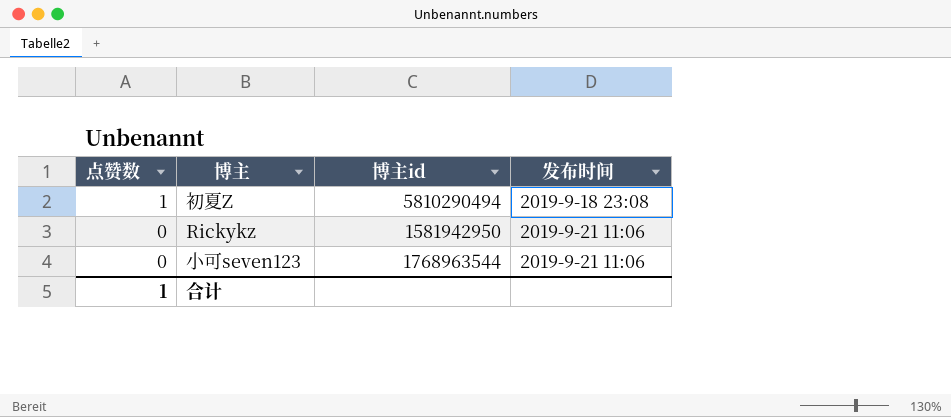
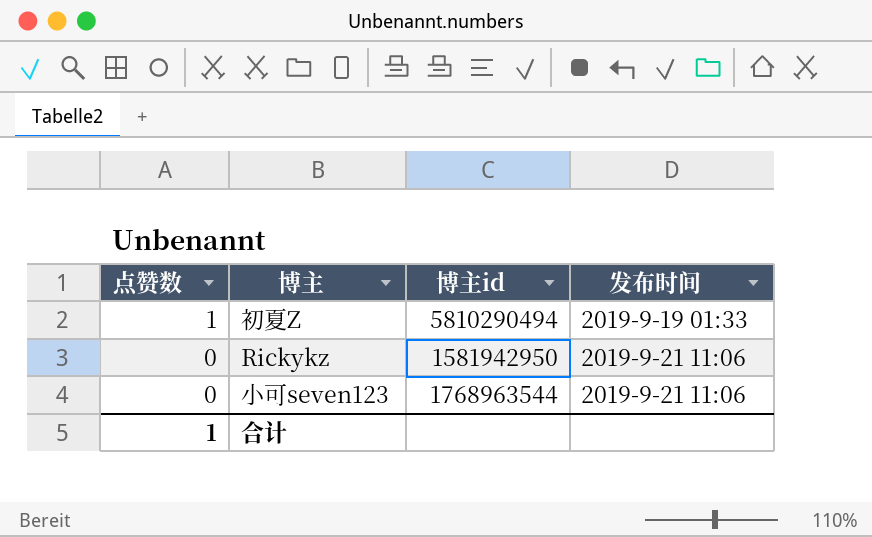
初夏Z | 发布时间: 2019-9-18 23:08 -> 2019-9-19 01:33

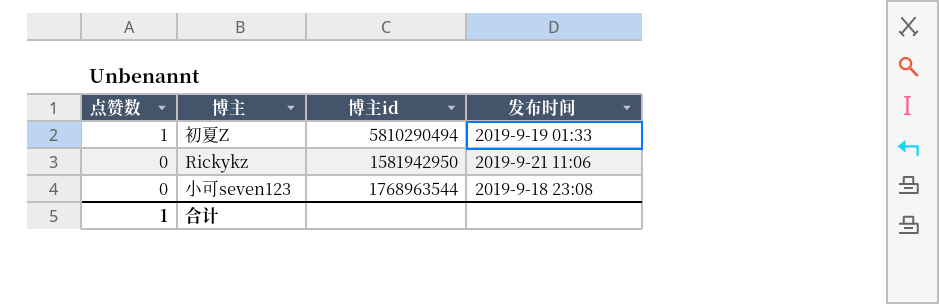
小可seven123 | 发布时间: 2019-9-21 11:06 -> 2019-9-18 23:08

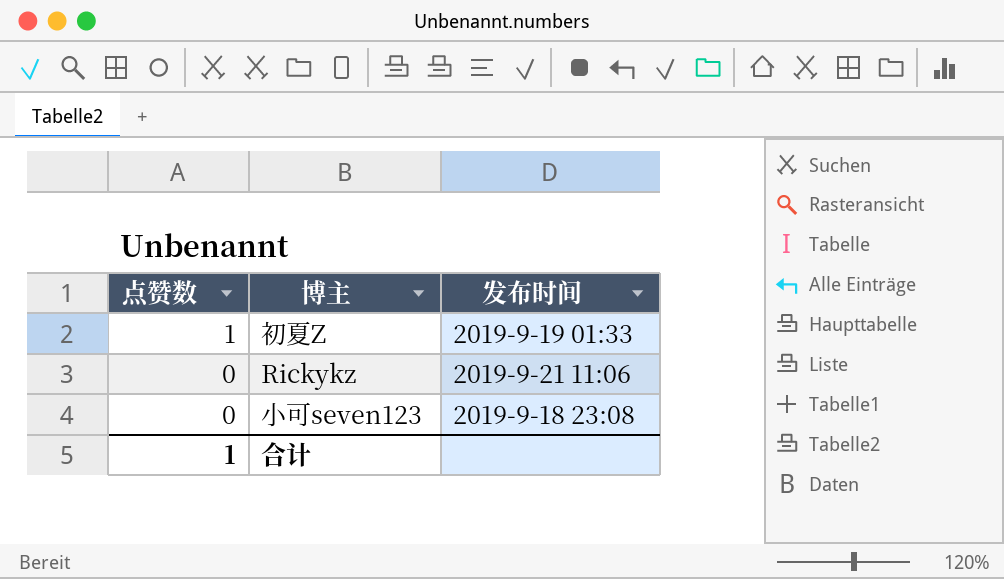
column 博主id | position: 3 -> none

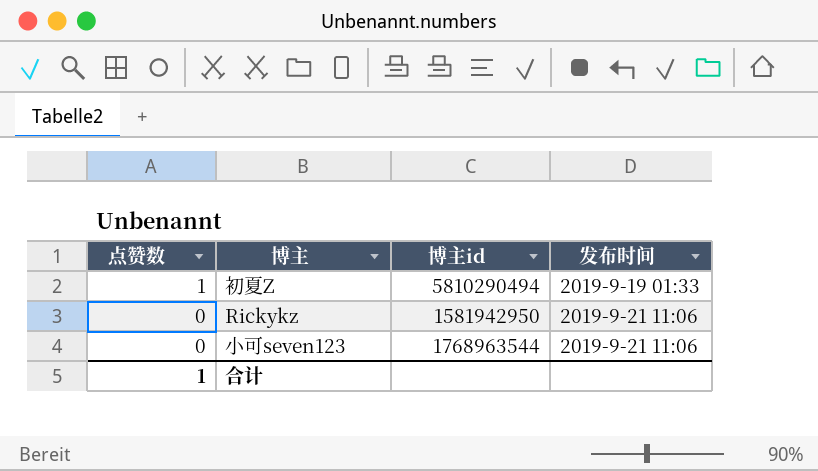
column 博主id | position: none -> 3
小可seven123 | 发布时间: 2019-9-18 23:08 -> 2019-9-21 11:06

